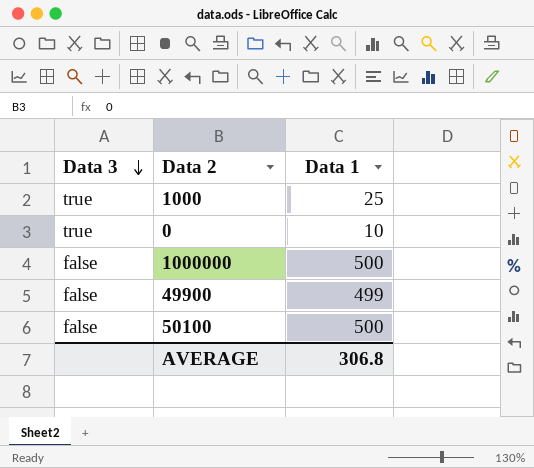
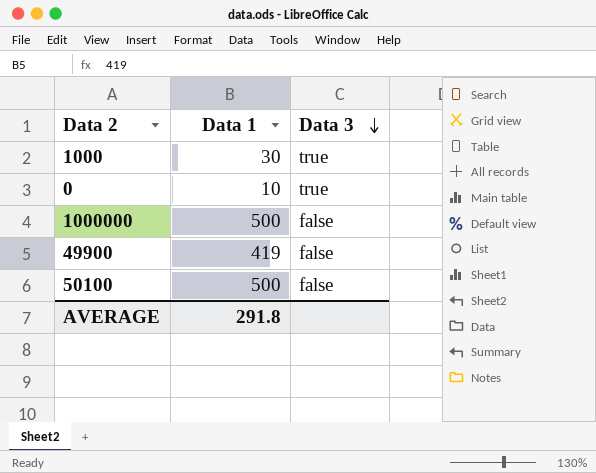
column Data 3 | position: 1 -> 3
1000 | Data 1: 25 -> 30
49900 | Data 1: 499 -> 419
AVERAGE | Data 1: 306.8 -> 291.8

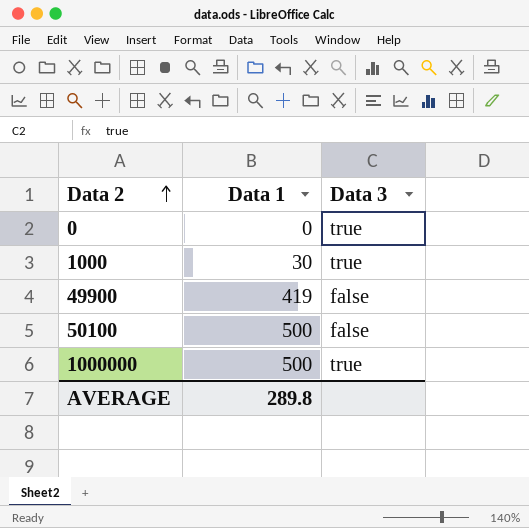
row order: Data 3 descending -> Data 2 ascending
0 | Data 1: 10 -> 0
1000000 | Data 3: false -> true
AVERAGE | Data 1: 291.8 -> 289.8

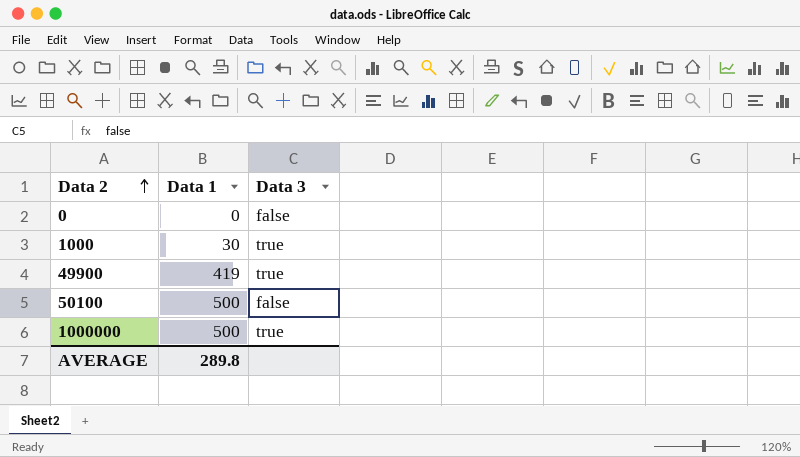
0 | Data 3: true -> false
49900 | Data 3: false -> true

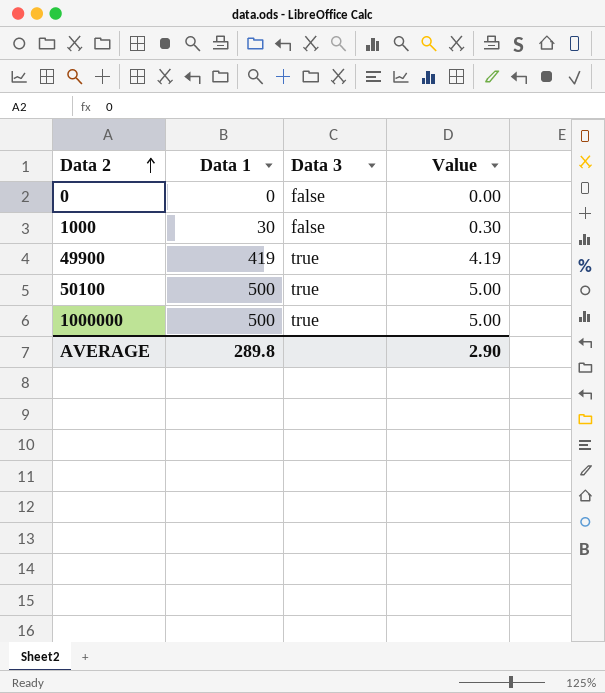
column Value | formula: none -> [Data 1] * 0.01
1000 | Data 3: true -> false
50100 | Data 3: false -> true

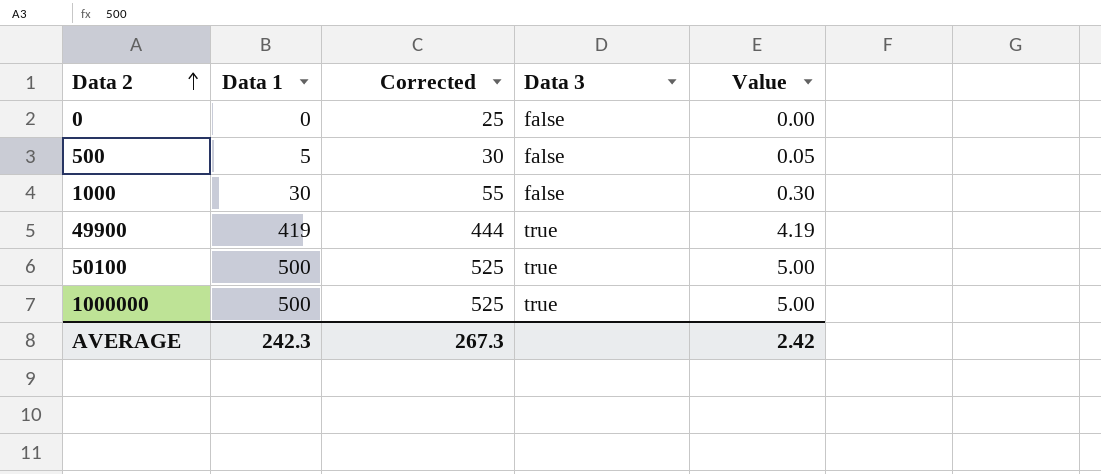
column Corrected | formula: none -> [Data 1] + 25
row 500: none -> 5 | 30 | false | 0.05
AVERAGE | Data 1: 289.8 -> 242.3
AVERAGE | Value: 2.90 -> 2.42

